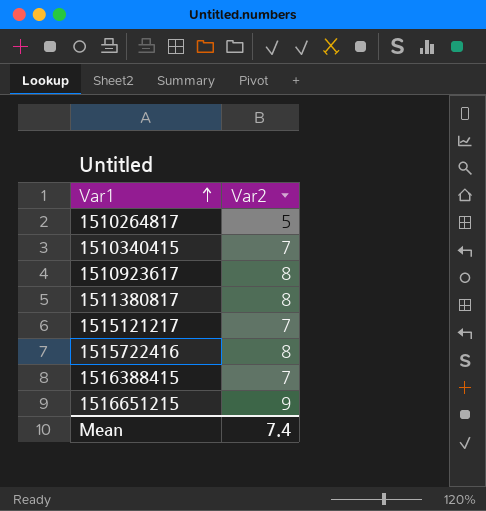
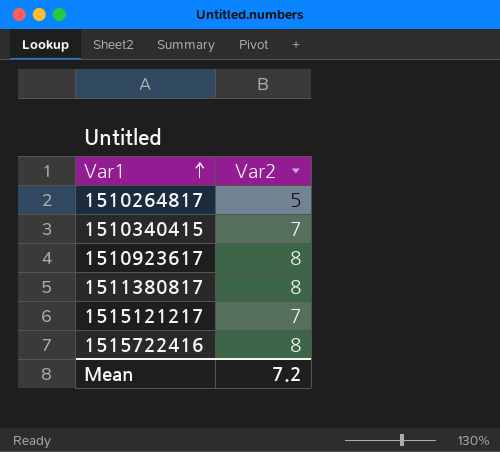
row 1516388415: 7 -> none
row 1516651215: 9 -> none
Mean | Var2: 7.4 -> 7.2

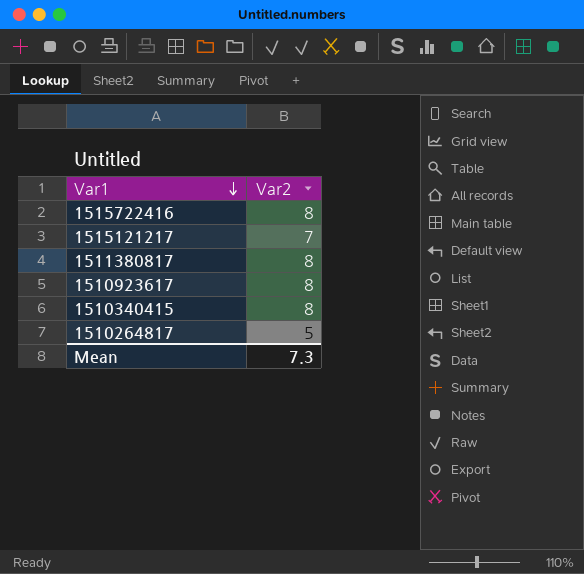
row order: Var1 ascending -> Var1 descending
1510340415 | Var2: 7 -> 8
Mean | Var2: 7.2 -> 7.3

